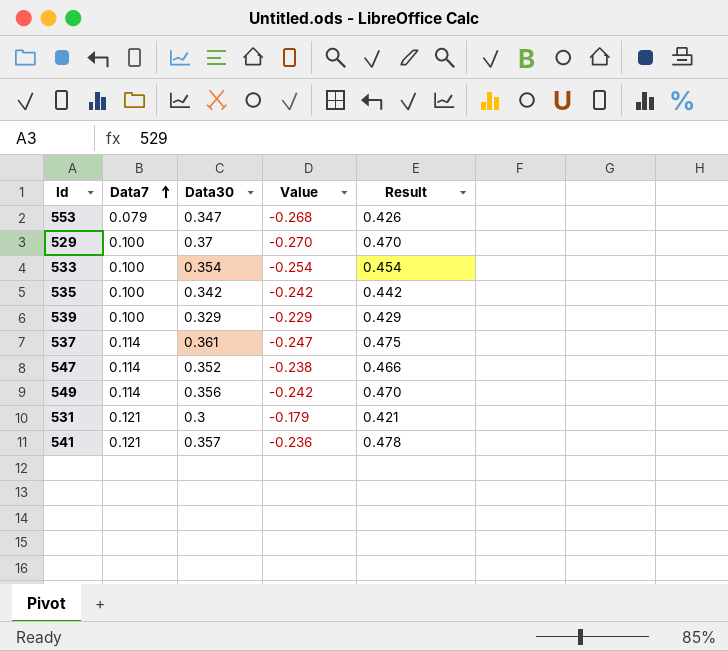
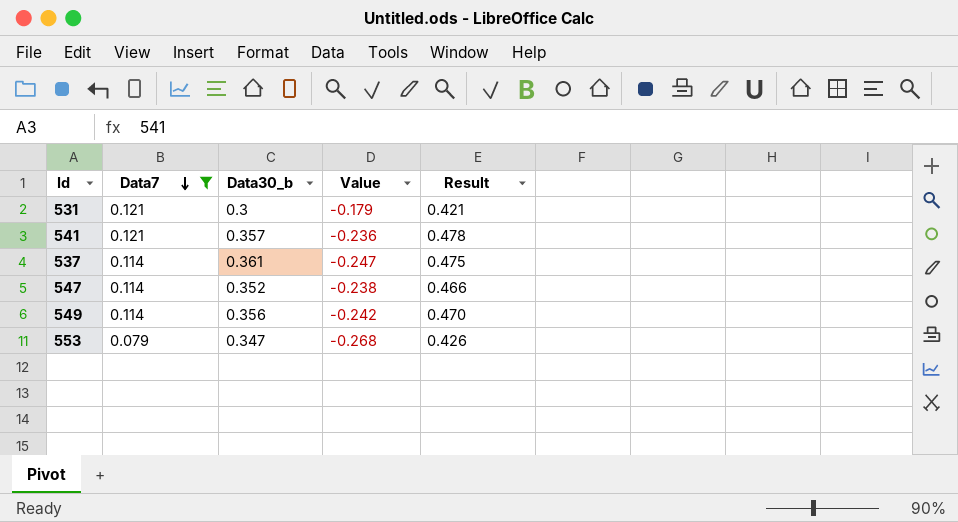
filter: none -> Data7 != 0.100
row order: Data7 ascending -> Data7 descending
column name: Data30 -> Data30_b

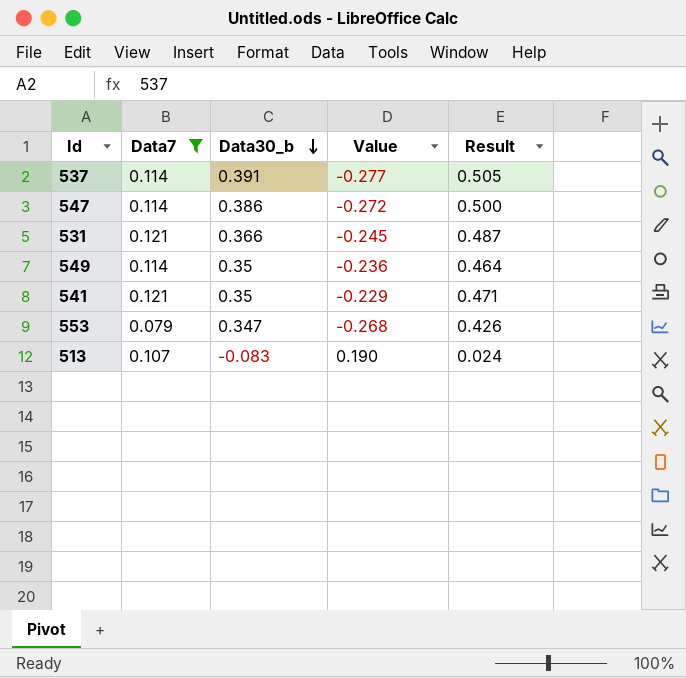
row order: Data7 descending -> Data30_b descending
537 | Data30_b: 0.361 -> 0.391
537 | Value: -0.247 -> -0.277
537 | Result: 0.475 -> 0.505
547 | Data30_b: 0.352 -> 0.386
547 | Value: -0.238 -> -0.272
547 | Result: 0.466 -> 0.500
531 | Data30_b: 0.3 -> 0.366
531 | Value: -0.179 -> -0.245
531 | Result: 0.421 -> 0.487
549 | Data30_b: 0.356 -> 0.35
549 | Value: -0.242 -> -0.236
549 | Result: 0.470 -> 0.464
541 | Data30_b: 0.357 -> 0.35
541 | Value: -0.236 -> -0.229
541 | Result: 0.478 -> 0.471
row 513: none -> 0.107 | -0.083 | 0.190 | 0.024

